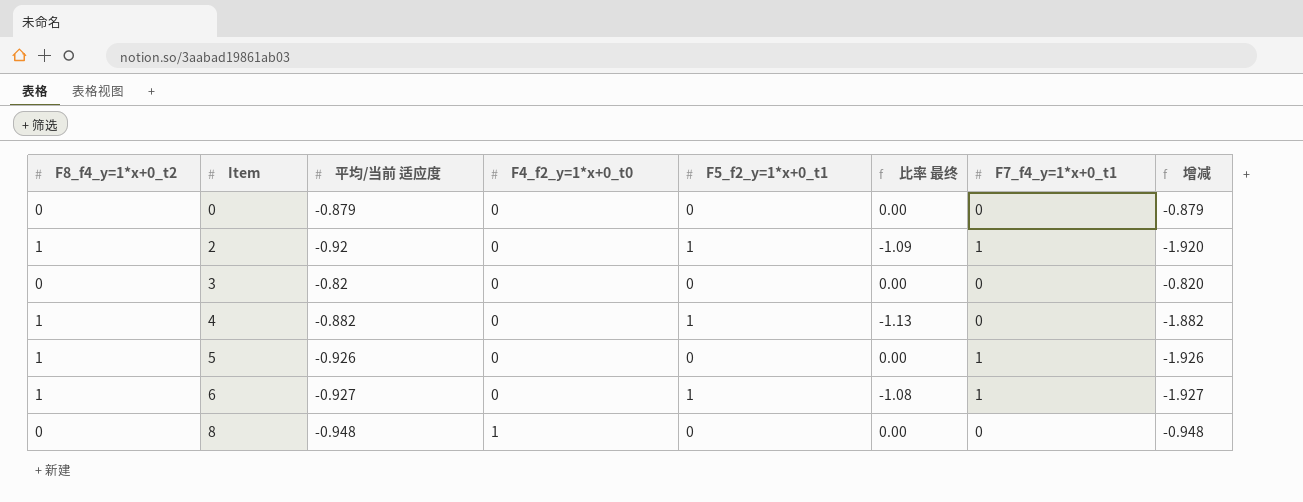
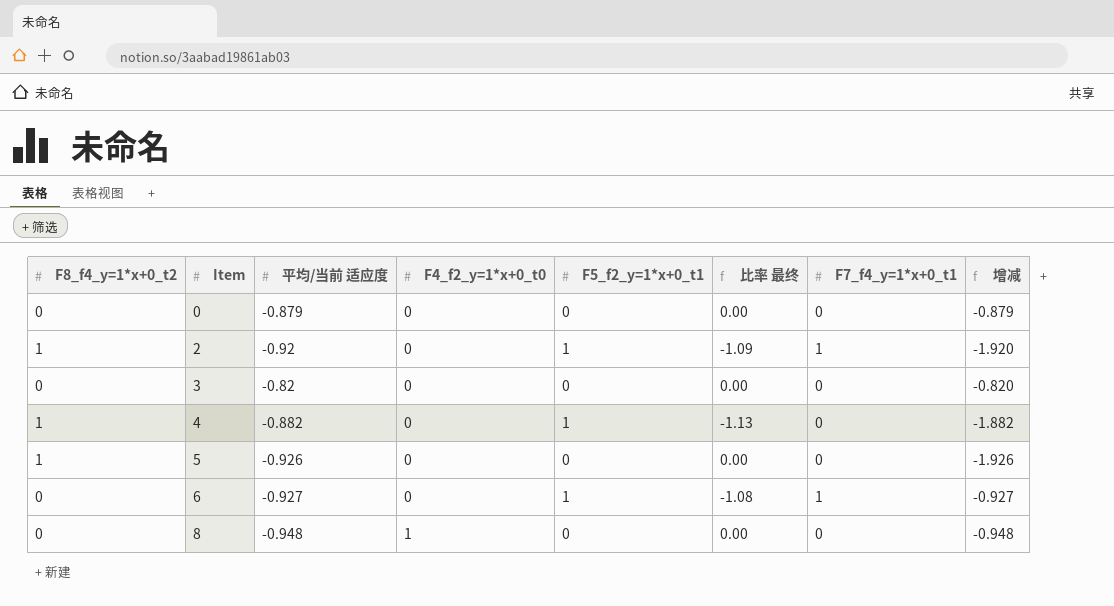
5 | F7_f4_y=1*x+0_t1: 1 -> 0
6 | F8_f4_y=1*x+0_t2: 1 -> 0
6 | 增减: -1.927 -> -0.927

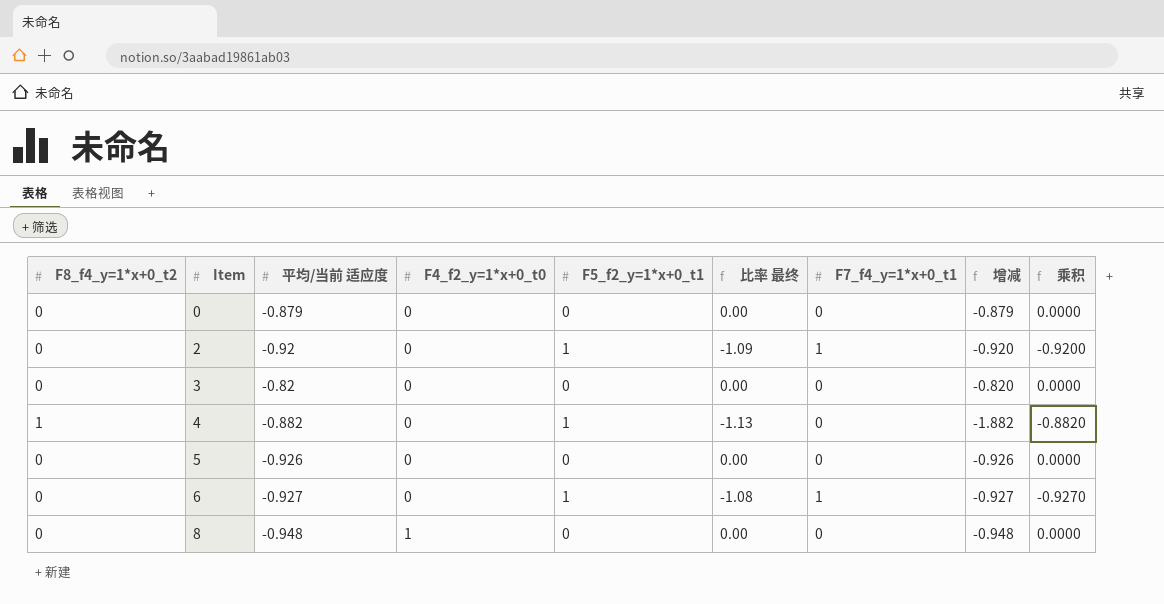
column 乘积 | formula: none -> [平均/当前 适应度] * [F5_f2_y=1*x+0_t1]
2 | F8_f4_y=1*x+0_t2: 1 -> 0
2 | 增减: -1.920 -> -0.920
5 | F8_f4_y=1*x+0_t2: 1 -> 0
5 | 增减: -1.926 -> -0.926

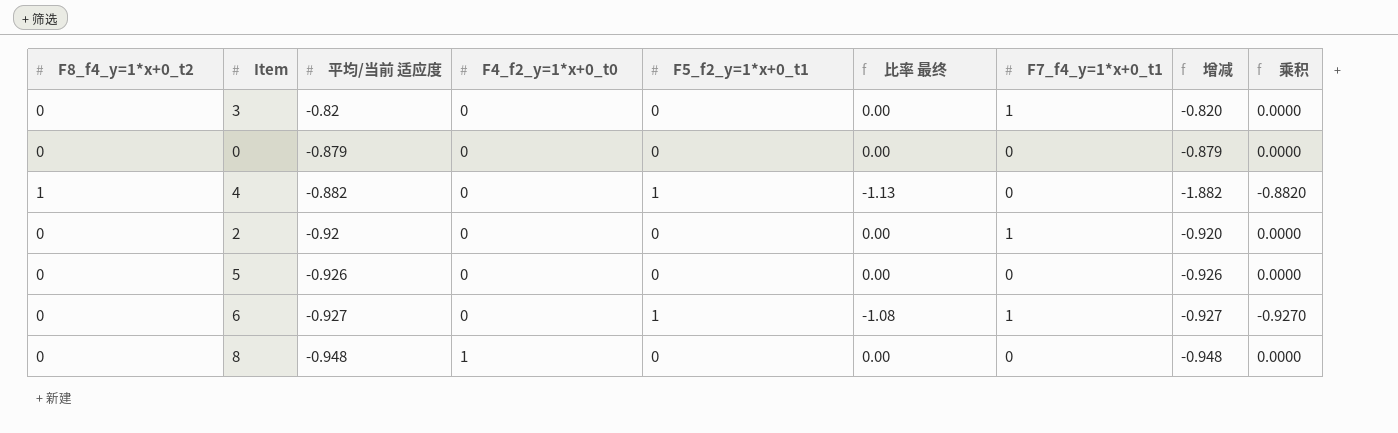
row order: Item ascending -> 平均/当前 适应度 descending
3 | F7_f4_y=1*x+0_t1: 0 -> 1
2 | F5_f2_y=1*x+0_t1: 1 -> 0
2 | 比率 最终: -1.09 -> 0.00
2 | 乘积: -0.9200 -> 0.0000

